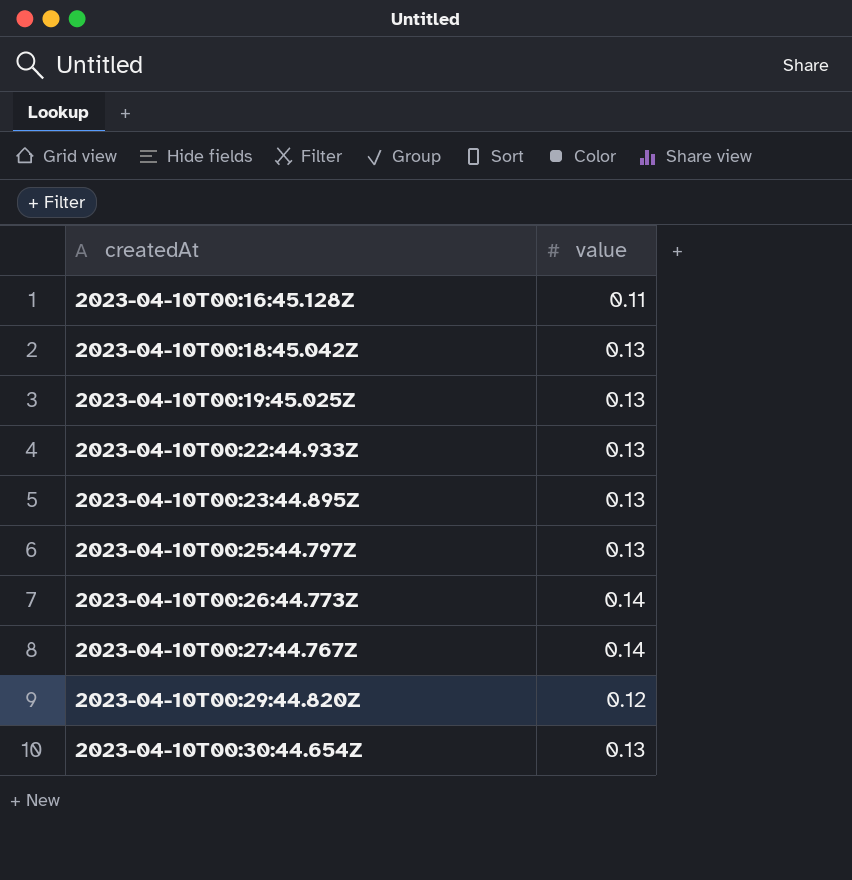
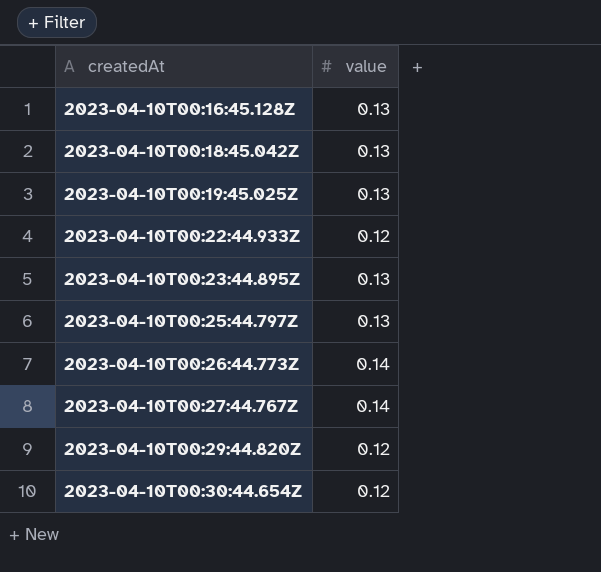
2023-04-10T00:16:45.128Z | value: 0.11 -> 0.13
2023-04-10T00:22:44.933Z | value: 0.13 -> 0.12
2023-04-10T00:30:44.654Z | value: 0.13 -> 0.12

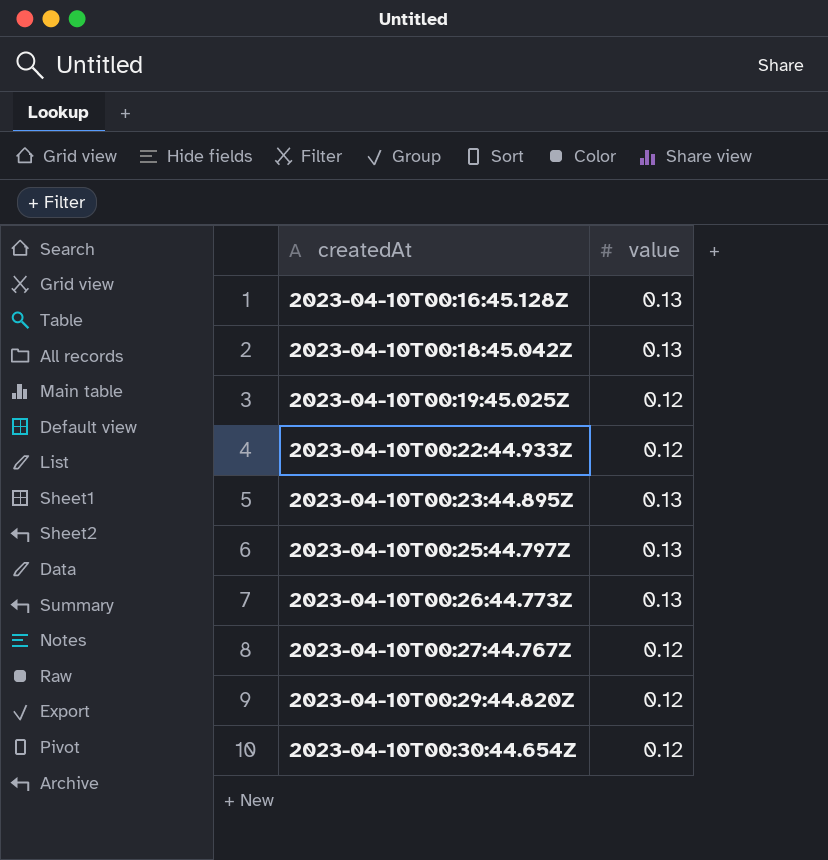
2023-04-10T00:19:45.025Z | value: 0.13 -> 0.12
2023-04-10T00:26:44.773Z | value: 0.14 -> 0.13
2023-04-10T00:27:44.767Z | value: 0.14 -> 0.12

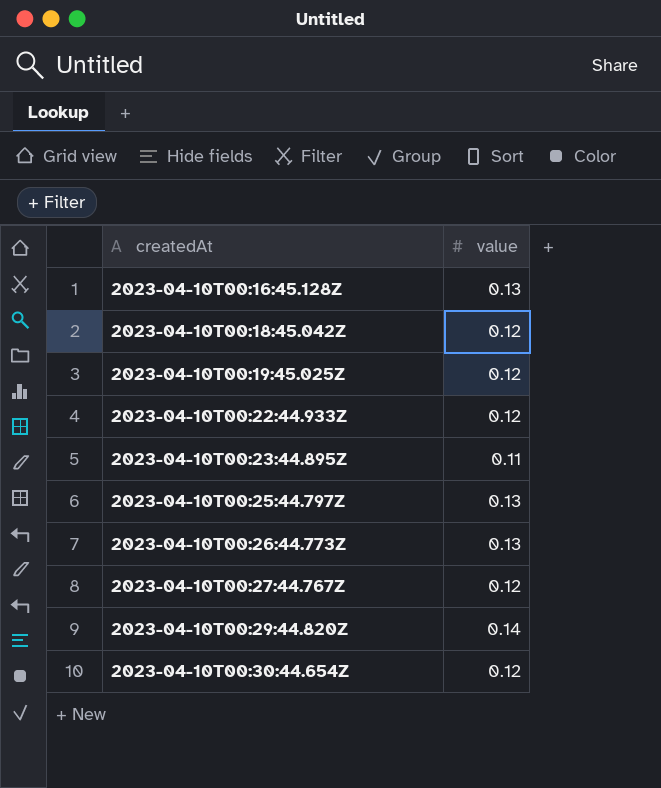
2023-04-10T00:18:45.042Z | value: 0.13 -> 0.12
2023-04-10T00:23:44.895Z | value: 0.13 -> 0.11
2023-04-10T00:29:44.820Z | value: 0.12 -> 0.14

